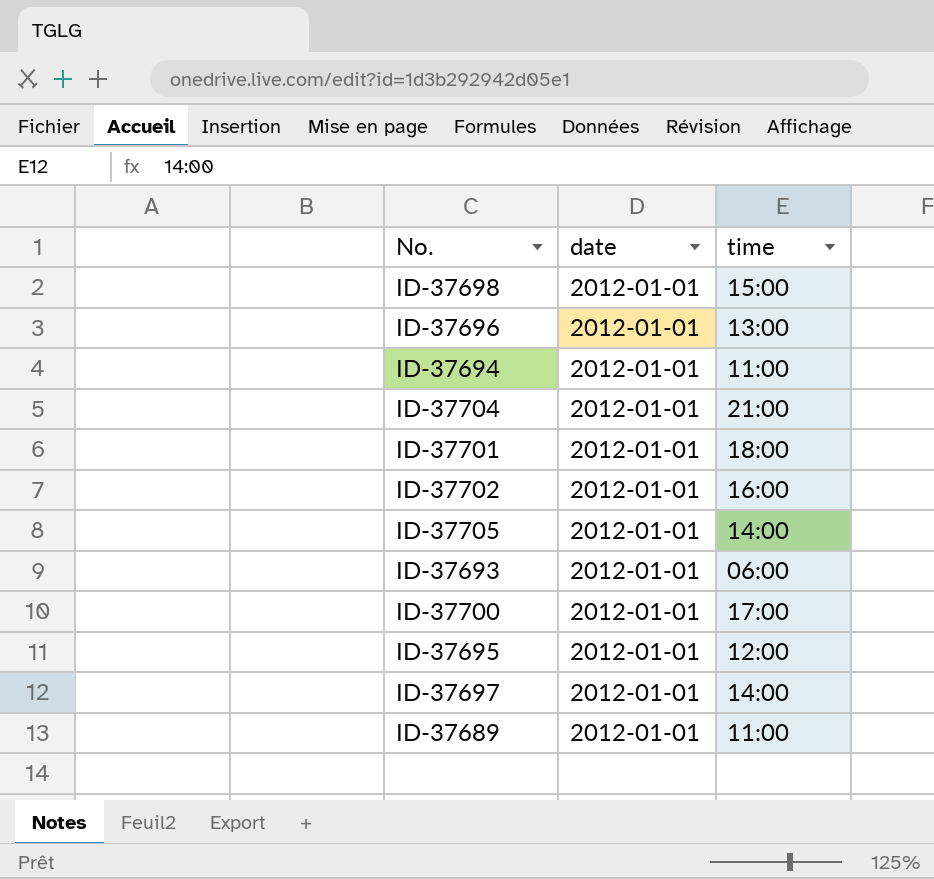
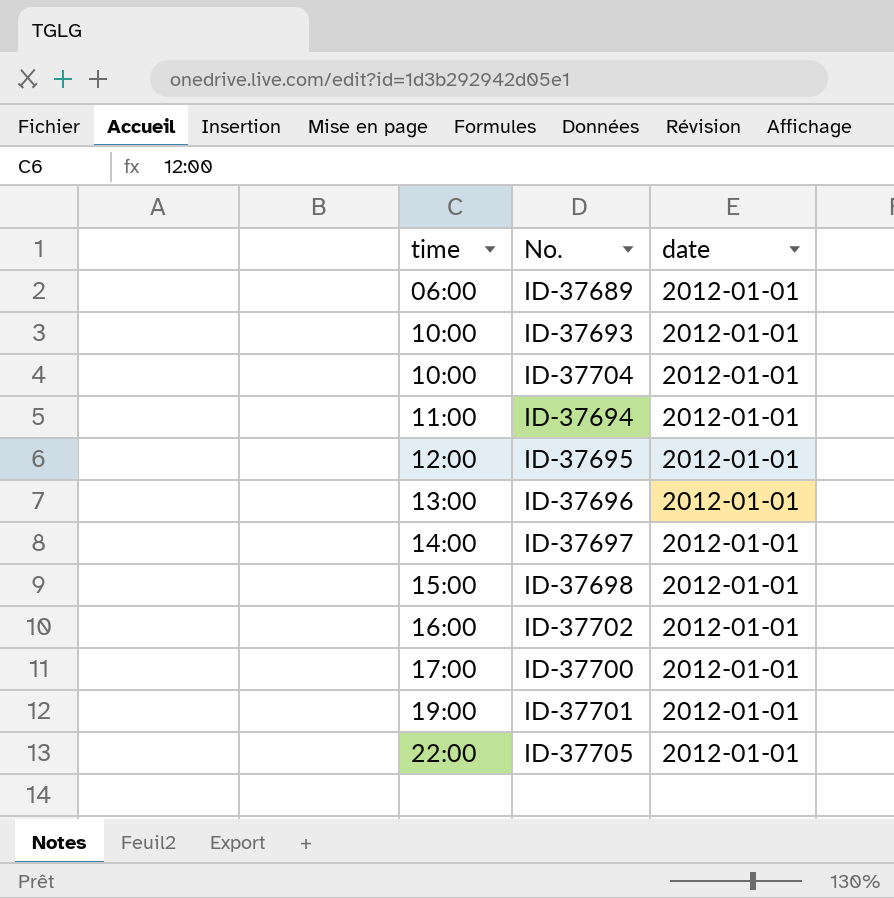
row order: none -> time ascending
column time | position: 3 -> 1
ID-37689 | time: 11:00 -> 06:00
ID-37693 | time: 06:00 -> 10:00
ID-37704 | time: 21:00 -> 10:00
ID-37701 | time: 18:00 -> 19:00
ID-37705 | time: 14:00 -> 22:00

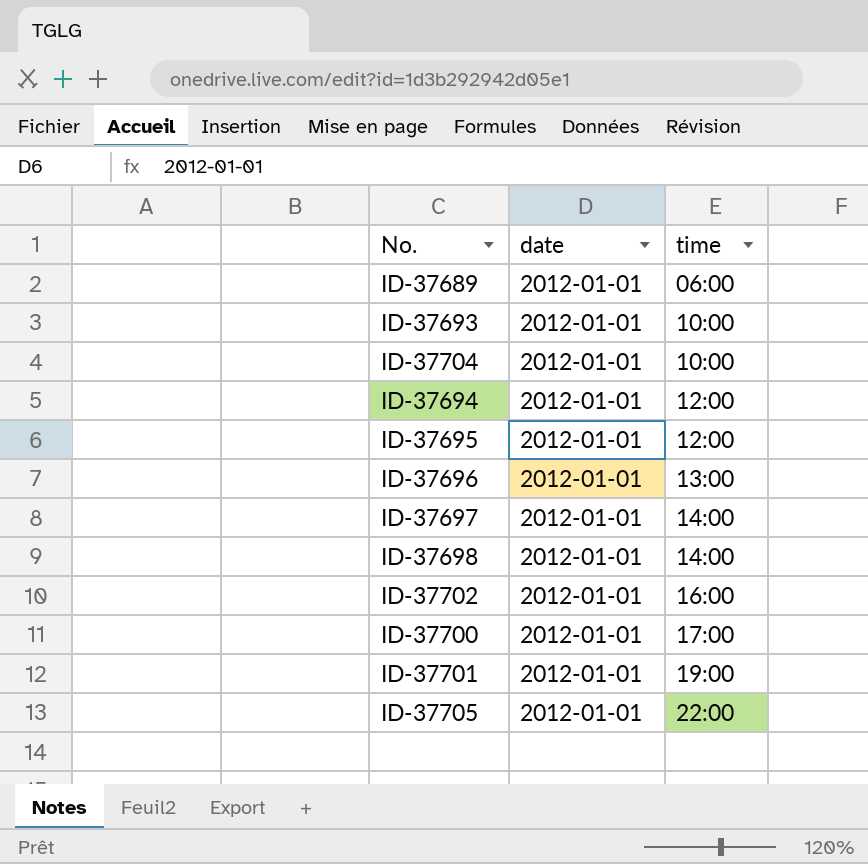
column time | position: 1 -> 3
ID-37694 | time: 11:00 -> 12:00
ID-37698 | time: 15:00 -> 14:00

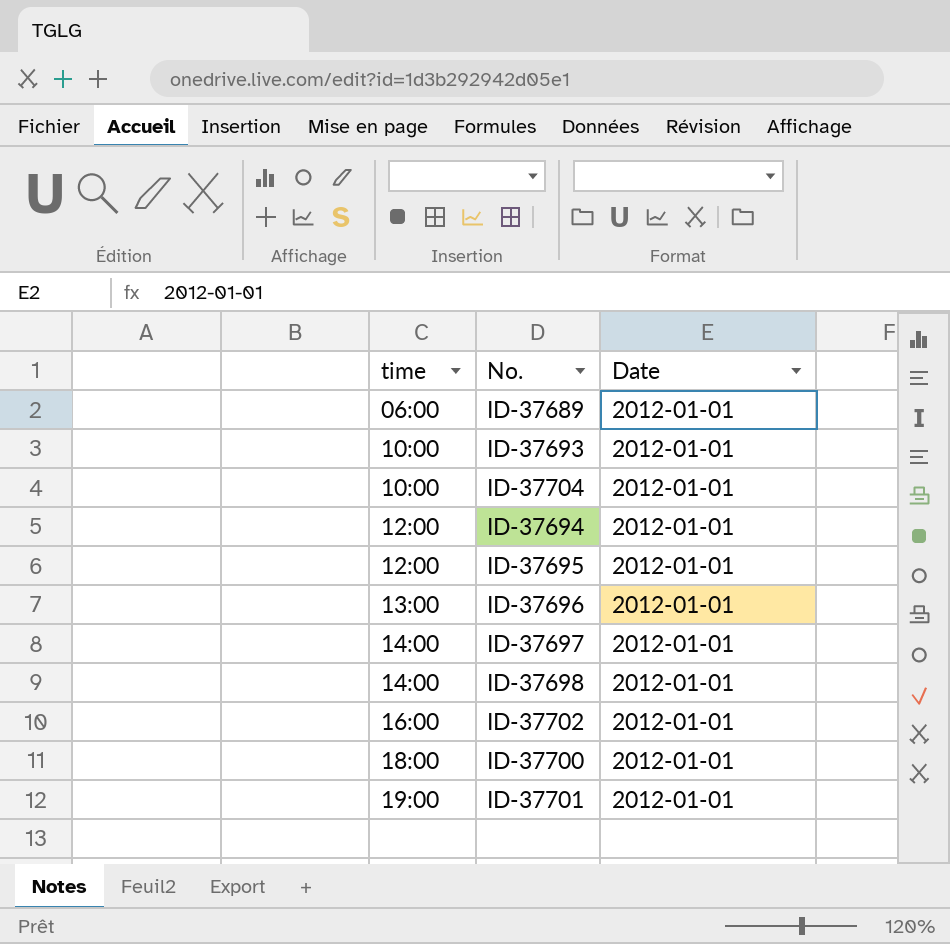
column time | position: 3 -> 1
column name: date -> Date
row ID-37705: 2012-01-01 | 22:00 -> none
ID-37700 | time: 17:00 -> 18:00

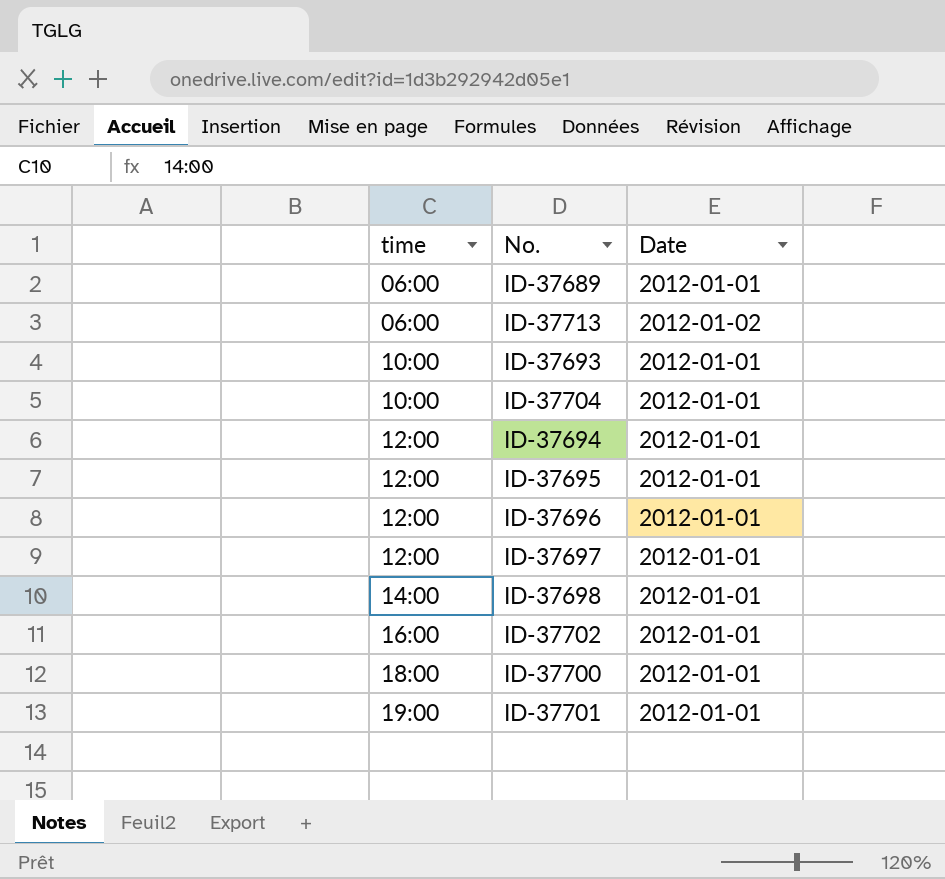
row ID-37713: none -> 06:00 | 2012-01-02
ID-37696 | time: 13:00 -> 12:00
ID-37697 | time: 14:00 -> 12:00

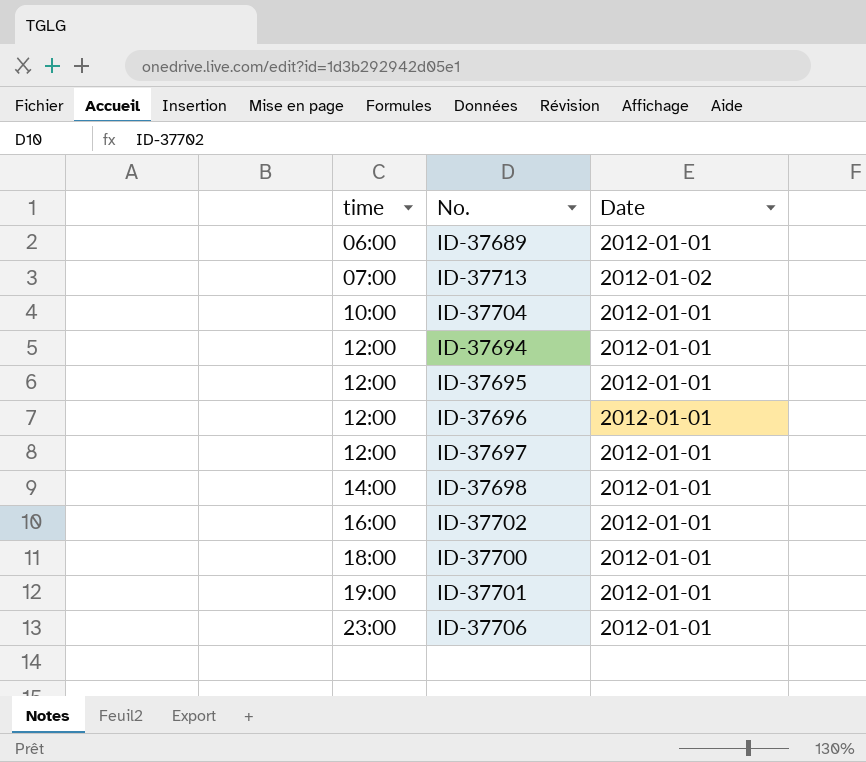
row ID-37693: 10:00 | 2012-01-01 -> none
ID-37713 | time: 06:00 -> 07:00
row ID-37706: none -> 23:00 | 2012-01-01

